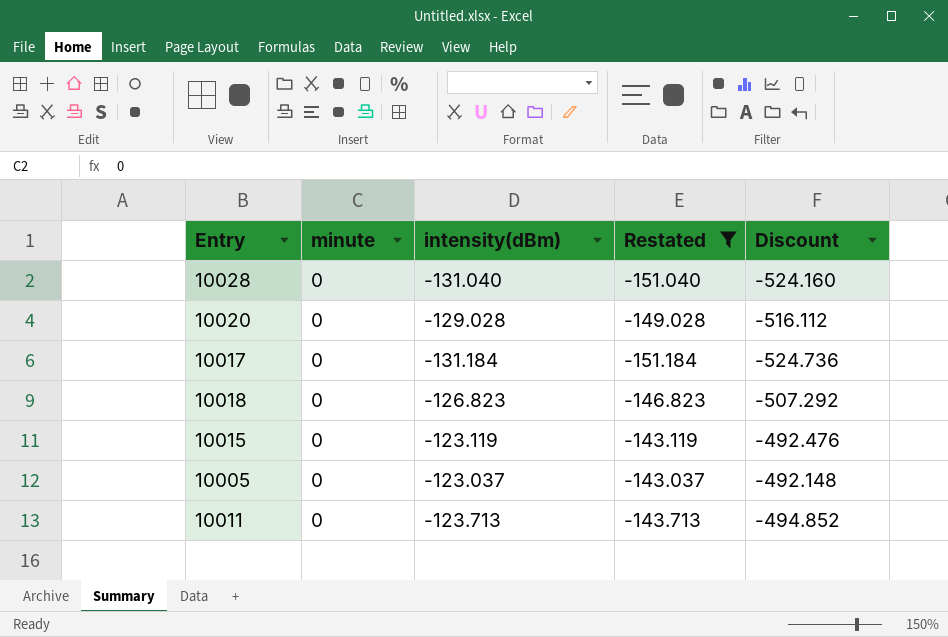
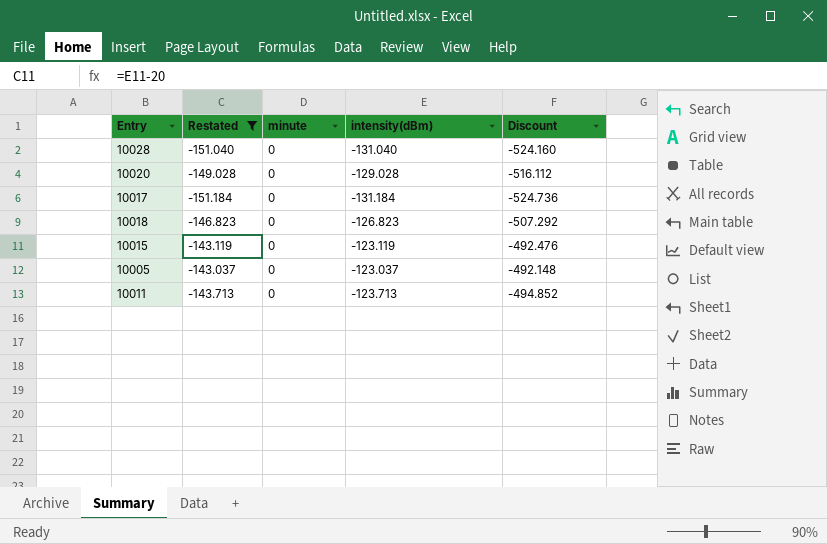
column Restated | position: 4 -> 2

